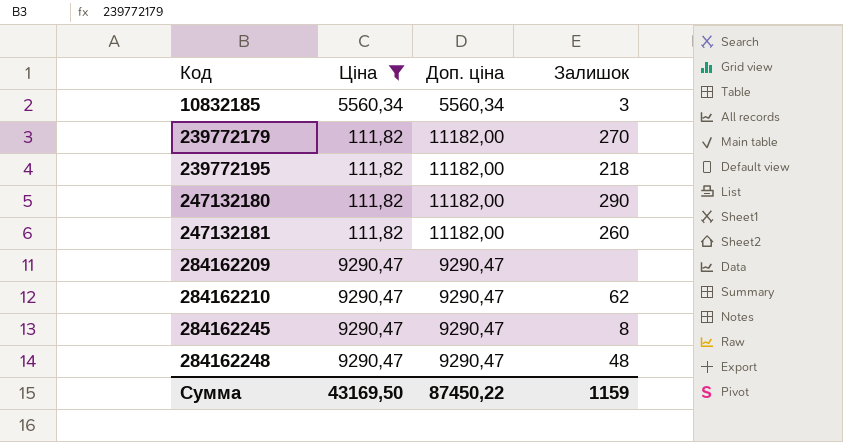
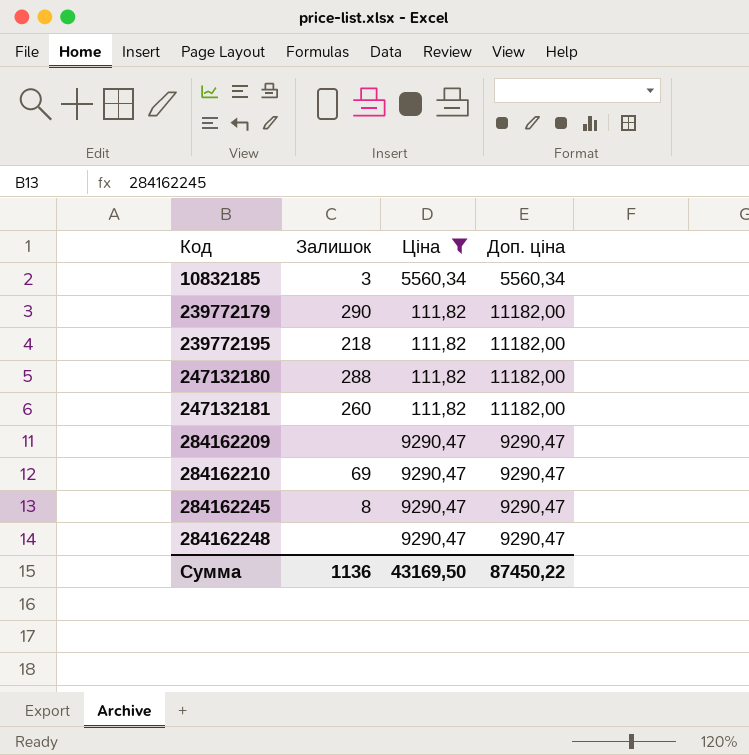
column Залишок | position: 4 -> 2
239772179 | Залишок: 270 -> 290
247132180 | Залишок: 290 -> 288
284162210 | Залишок: 62 -> 69
284162248 | Залишок: 48 -> none
Сумма | Залишок: 1159 -> 1136

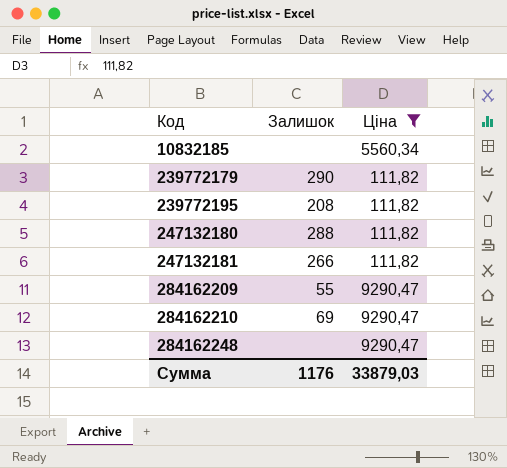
column Доп. ціна | position: 4 -> none
row 284162245: 8 | 9290,47 | 9290,47 -> none
10832185 | Залишок: 3 -> none
239772195 | Залишок: 218 -> 208
247132181 | Залишок: 260 -> 266
284162209 | Залишок: none -> 55
Сумма | Залишок: 1136 -> 1176
Сумма | Ціна: 43169,50 -> 33879,03

